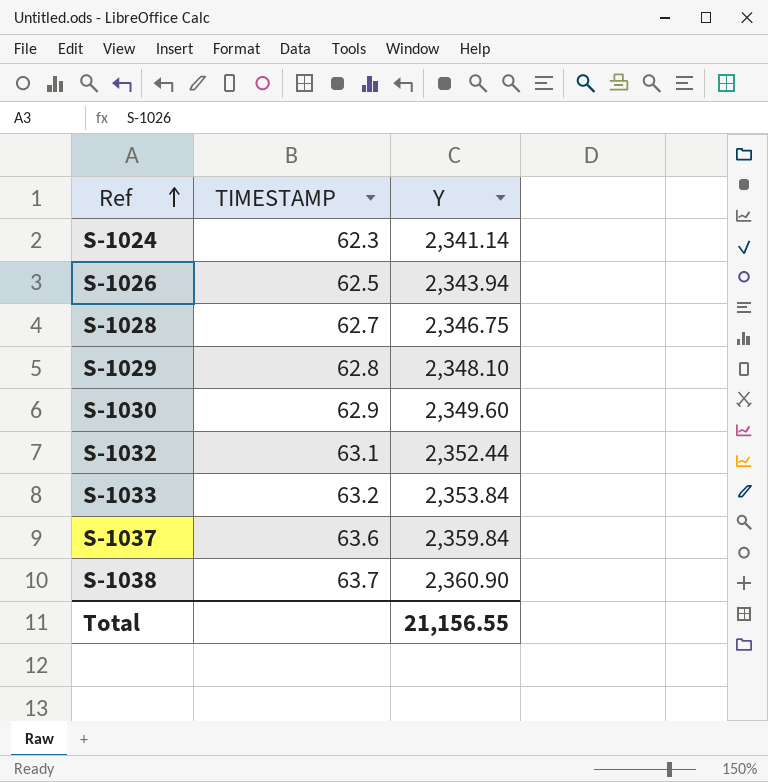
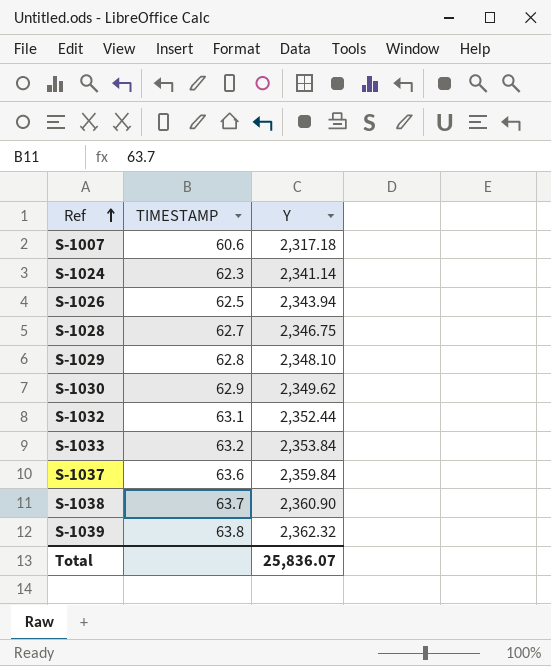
row S-1007: none -> 60.6 | 2,317.18
S-1030 | Y: 2,349.60 -> 2,349.62
row S-1039: none -> 63.8 | 2,362.32
Total | Y: 21,156.55 -> 25,836.07

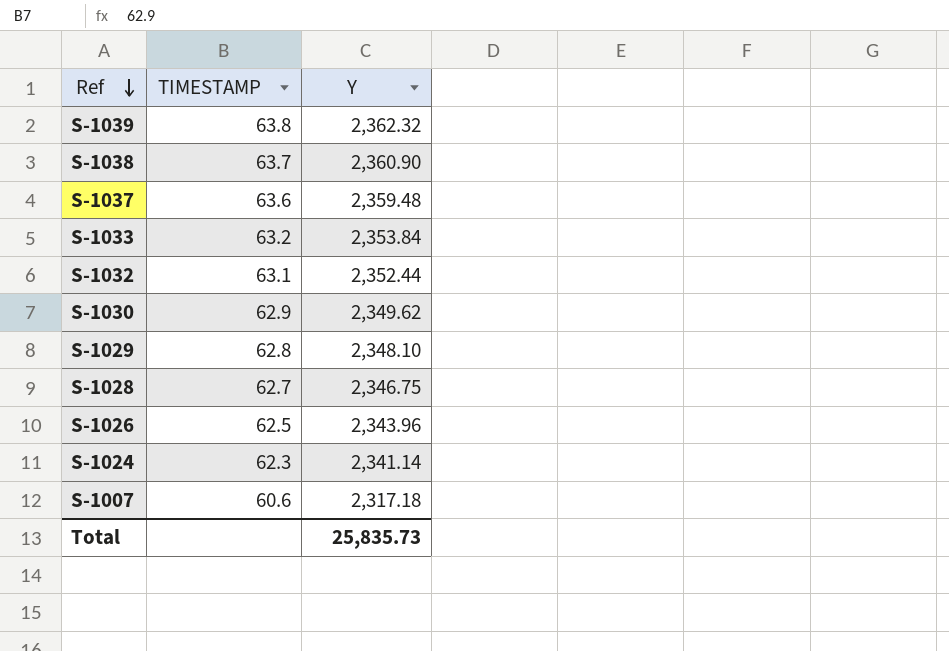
row order: Ref ascending -> Ref descending
S-1037 | Y: 2,359.84 -> 2,359.48
S-1026 | Y: 2,343.94 -> 2,343.96
Total | Y: 25,836.07 -> 25,835.73

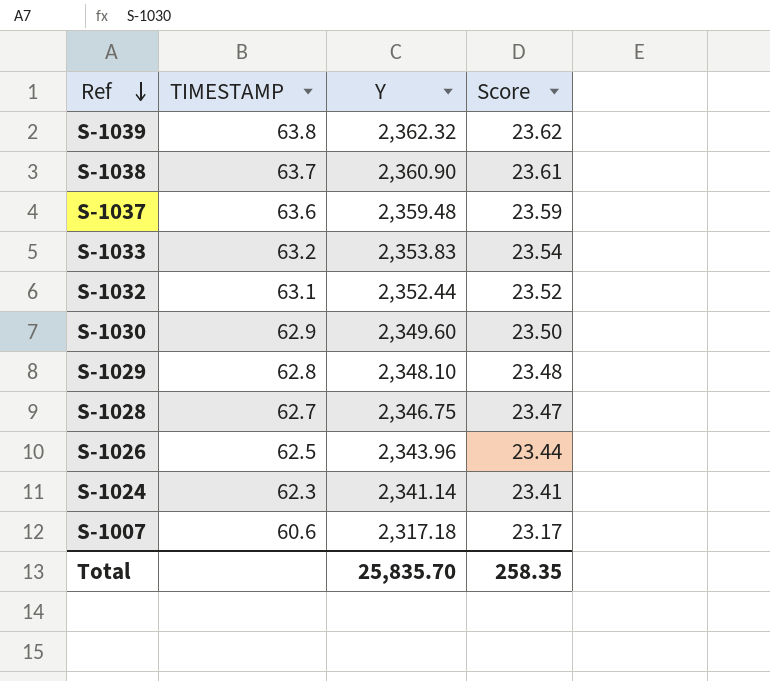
column Score | formula: none -> [Y] * 0.01
S-1033 | Y: 2,353.84 -> 2,353.83
S-1030 | Y: 2,349.62 -> 2,349.60
Total | Y: 25,835.73 -> 25,835.70

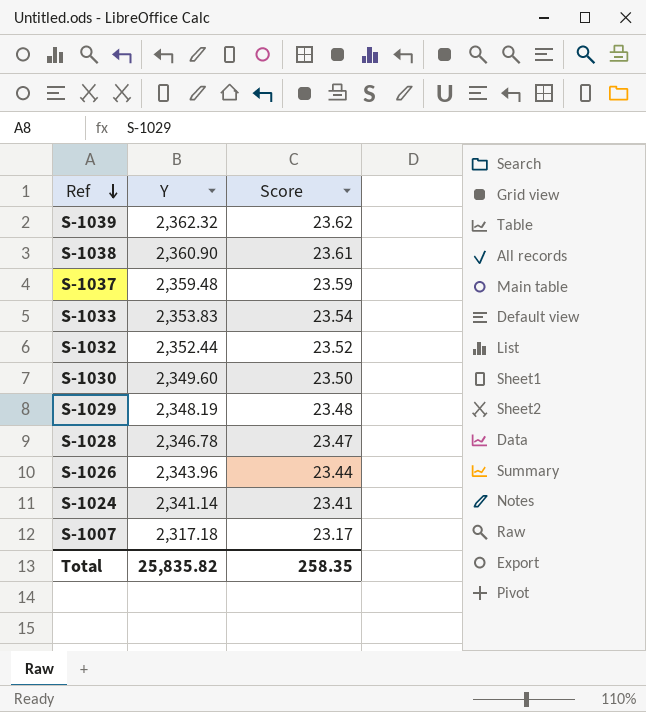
column TIMESTAMP | position: 2 -> none
S-1029 | Y: 2,348.10 -> 2,348.19
S-1028 | Y: 2,346.75 -> 2,346.78
Total | Y: 25,835.70 -> 25,835.82

